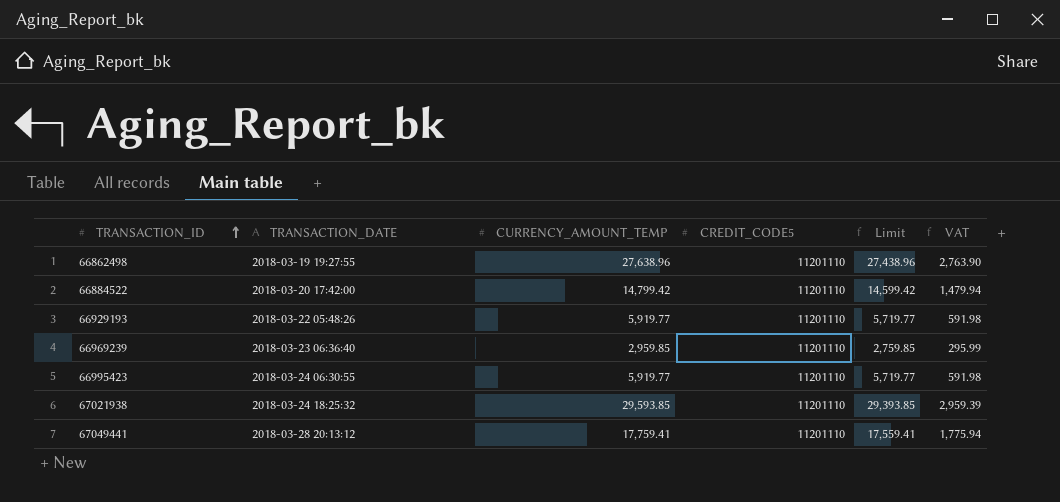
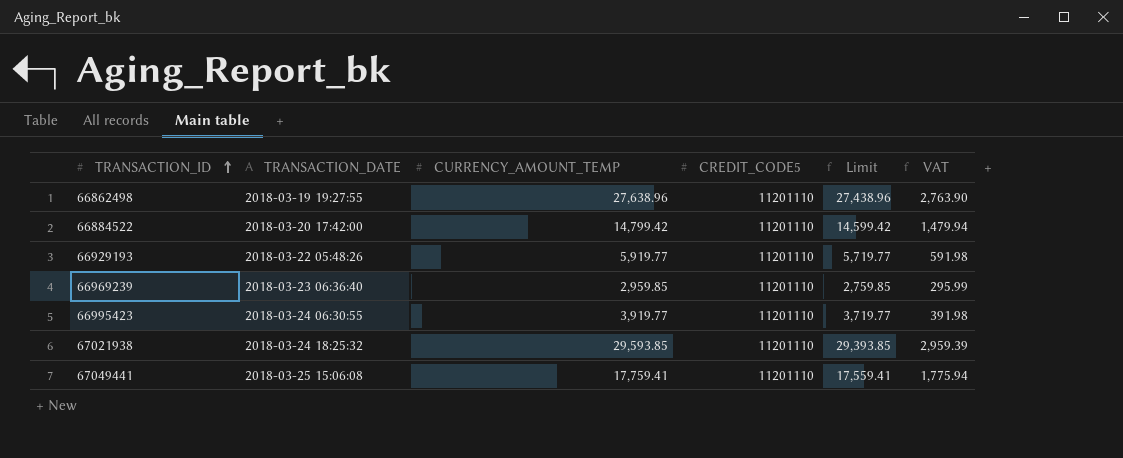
66995423 | CURRENCY_AMOUNT_TEMP: 5,919.77 -> 3,919.77
66995423 | Limit: 5,719.77 -> 3,719.77
66995423 | VAT: 591.98 -> 391.98
67049441 | TRANSACTION_DATE: 2018-03-28 20:13:12 -> 2018-03-25 15:06:08

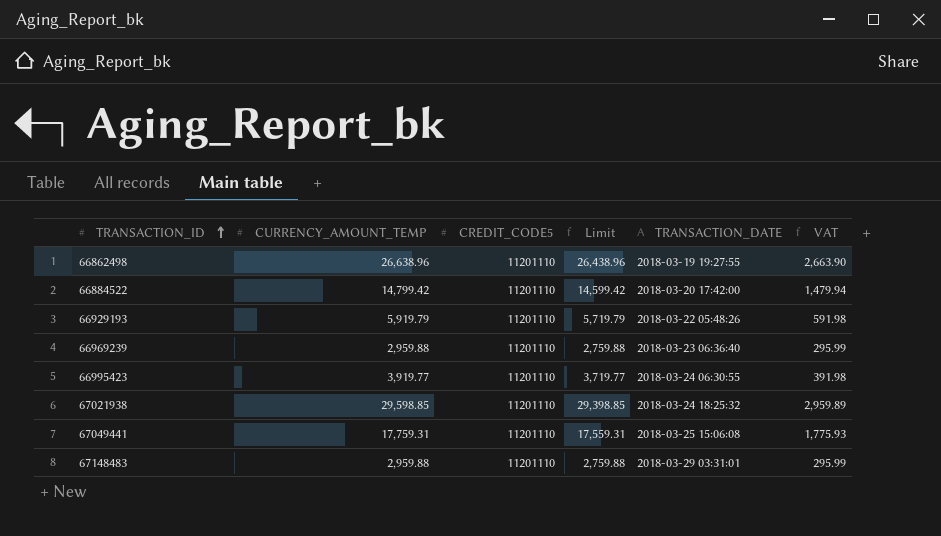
column TRANSACTION_DATE | position: 2 -> 5
66862498 | CURRENCY_AMOUNT_TEMP: 27,638.96 -> 26,638.96
66862498 | Limit: 27,438.96 -> 26,438.96
66862498 | VAT: 2,763.90 -> 2,663.90
66929193 | CURRENCY_AMOUNT_TEMP: 5,919.77 -> 5,919.79
66929193 | Limit: 5,719.77 -> 5,719.79
66969239 | CURRENCY_AMOUNT_TEMP: 2,959.85 -> 2,959.88
66969239 | Limit: 2,759.85 -> 2,759.88
67021938 | CURRENCY_AMOUNT_TEMP: 29,593.85 -> 29,598.85
67021938 | Limit: 29,393.85 -> 29,398.85
67021938 | VAT: 2,959.39 -> 2,959.89
67049441 | CURRENCY_AMOUNT_TEMP: 17,759.41 -> 17,759.31
67049441 | Limit: 17,559.41 -> 17,559.31
67049441 | VAT: 1,775.94 -> 1,775.93
row 67148483: none -> 2,959.88 | 11201110 | 2,759.88 | 2018-03-29 03:31:01 | 295.99

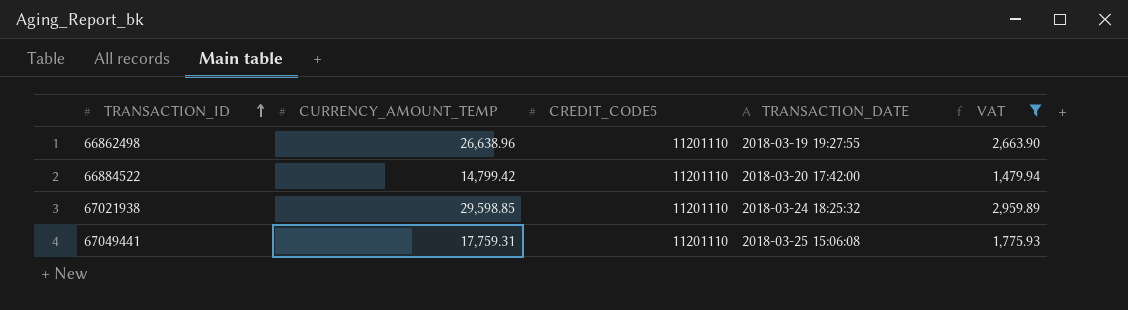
filter: none -> VAT >= 1,479.94
column Limit | formula: [CURRENCY_AMOUNT_TEMP] - 200 -> none

